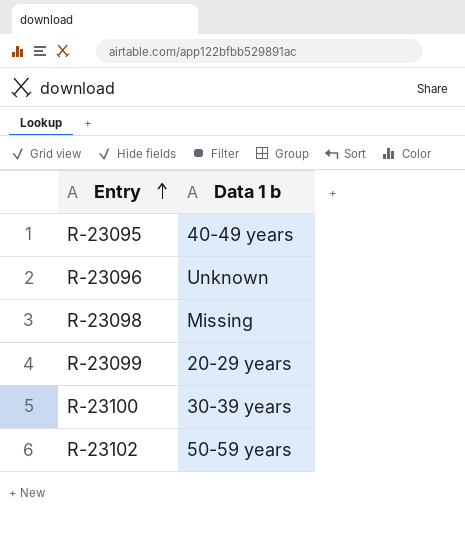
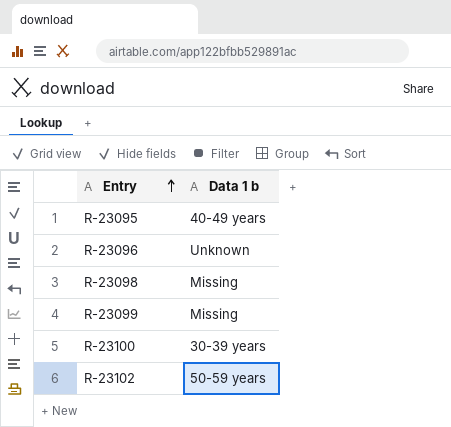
R-23099 | Data 1 b: 20-29 years -> Missing

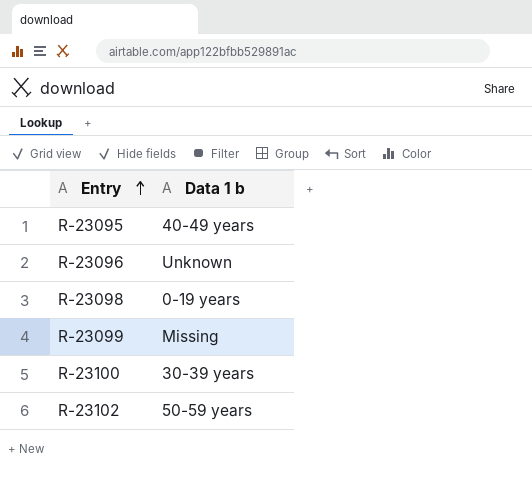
R-23098 | Data 1 b: Missing -> 0-19 years

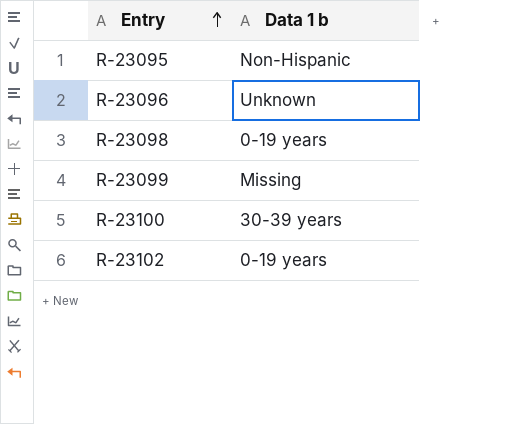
R-23095 | Data 1 b: 40-49 years -> Non-Hispanic
R-23102 | Data 1 b: 50-59 years -> 0-19 years

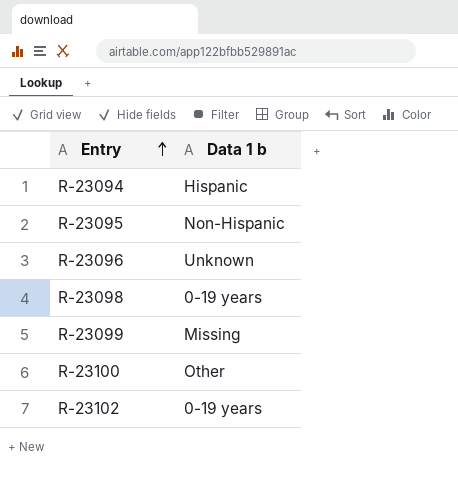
row R-23094: none -> Hispanic
R-23100 | Data 1 b: 30-39 years -> Other

